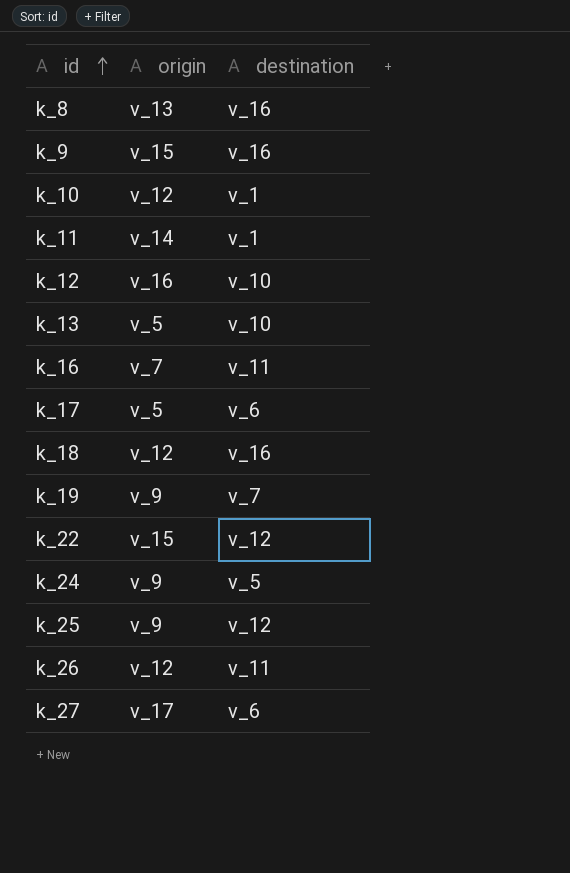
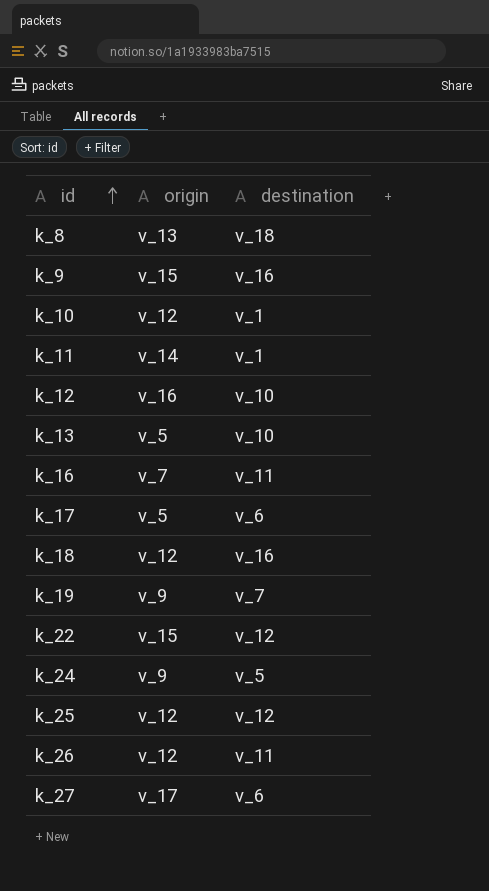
k_8 | destination: v_16 -> v_18
k_25 | origin: v_9 -> v_12

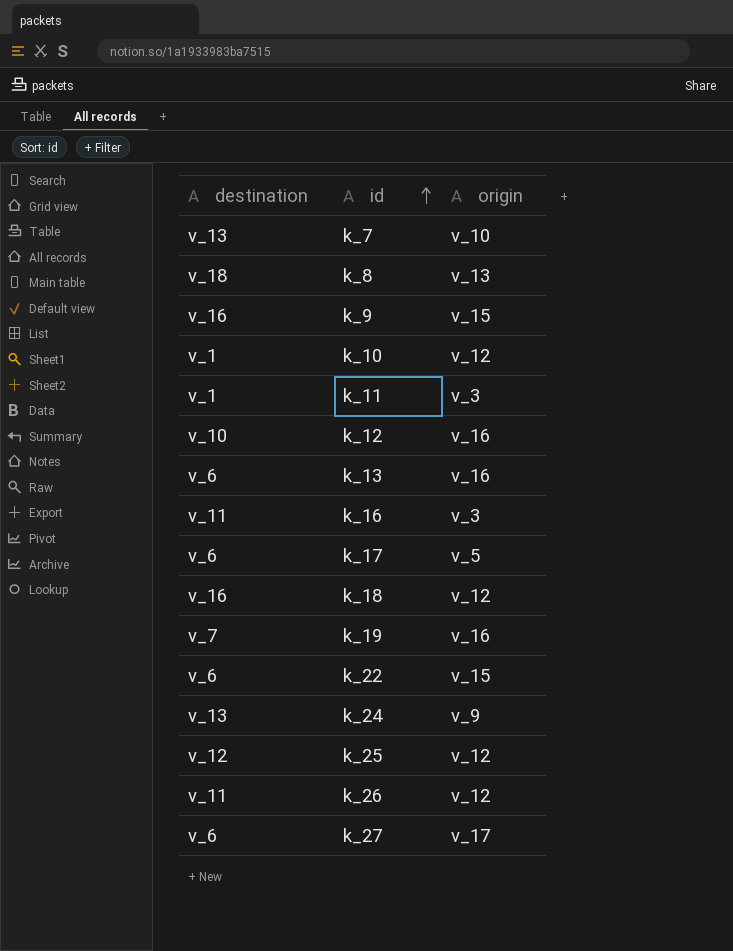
column destination | position: 3 -> 1
row k_7: none -> v_13 | v_10
k_11 | origin: v_14 -> v_3
k_13 | destination: v_10 -> v_6
k_13 | origin: v_5 -> v_16
k_16 | origin: v_7 -> v_3
k_19 | origin: v_9 -> v_16
k_22 | destination: v_12 -> v_6
k_24 | destination: v_5 -> v_13

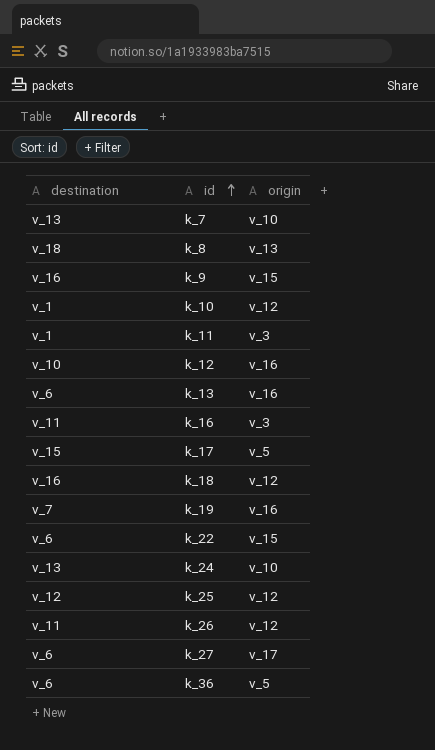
k_17 | destination: v_6 -> v_15
k_24 | origin: v_9 -> v_10
row k_36: none -> v_6 | v_5

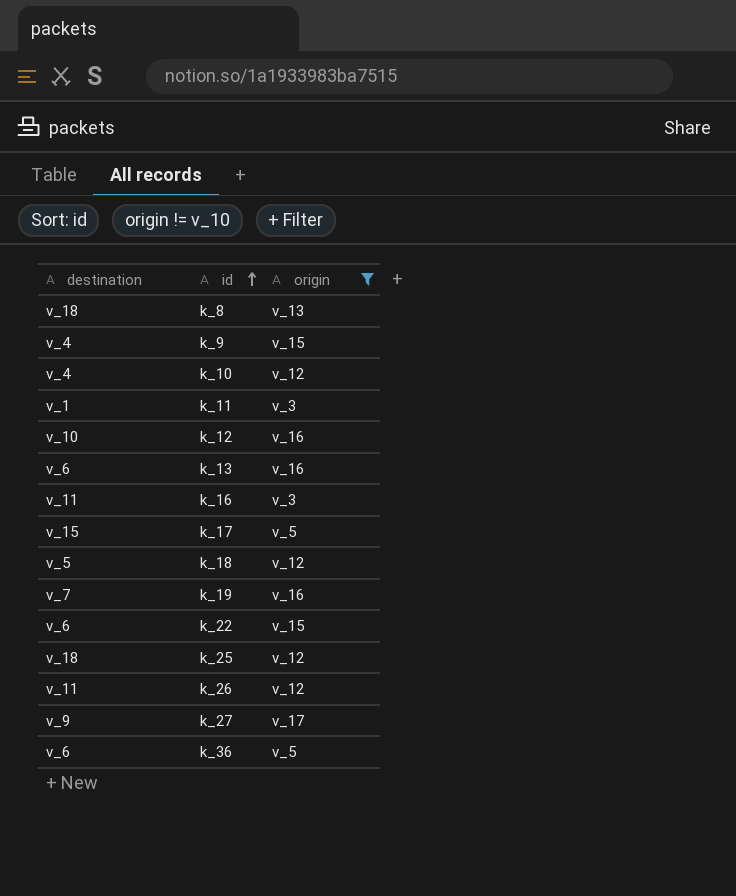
filter: none -> origin != v_10
k_9 | destination: v_16 -> v_4
k_10 | destination: v_1 -> v_4
k_18 | destination: v_16 -> v_5
k_25 | destination: v_12 -> v_18
k_27 | destination: v_6 -> v_9

